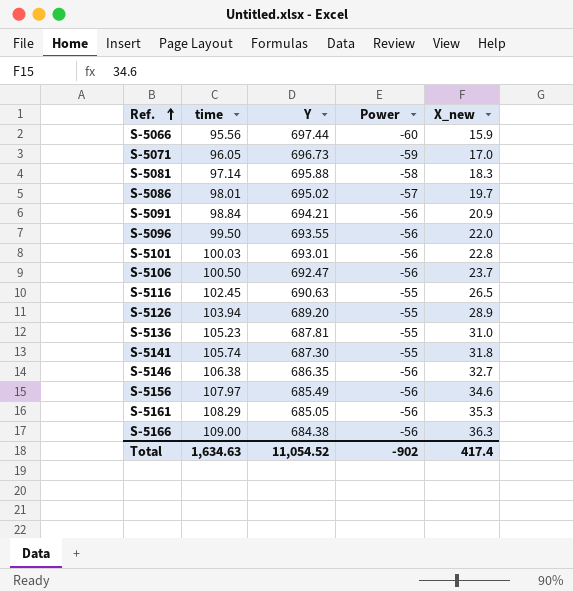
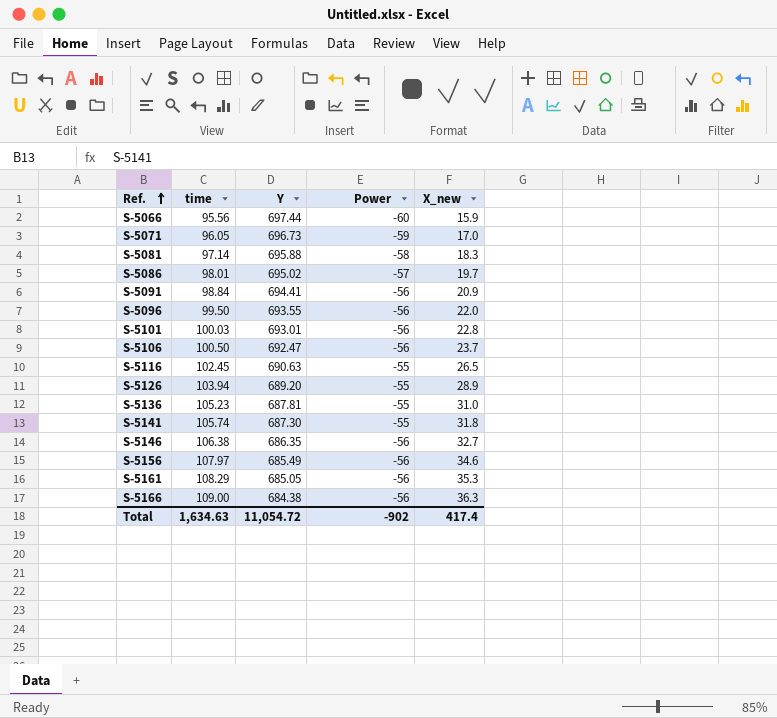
S-5091 | Y: 694.21 -> 694.41
Total | Y: 11,054.52 -> 11,054.72

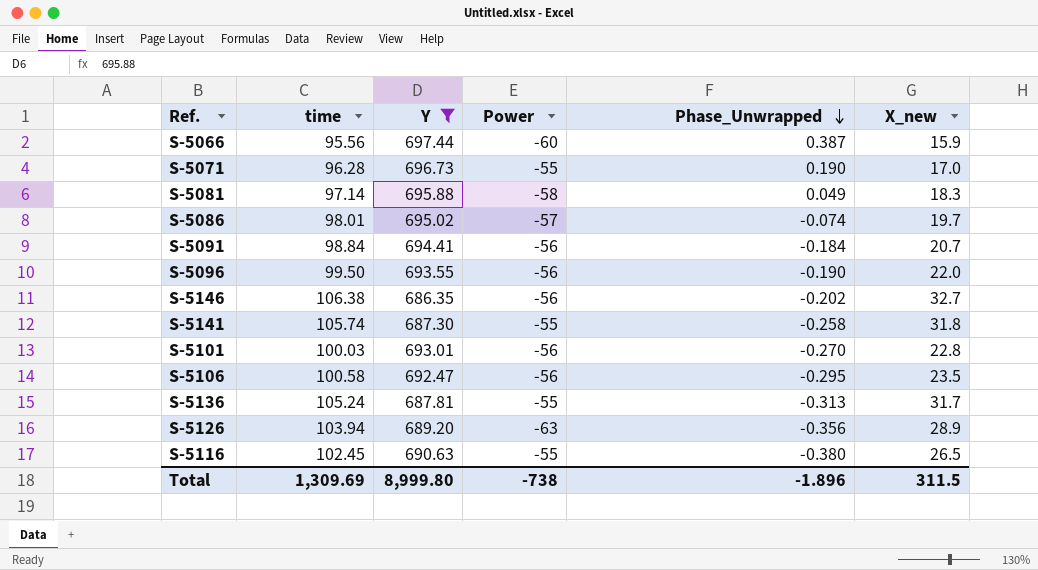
filter: none -> Y >= 686.35
row order: Ref. ascending -> Phase_Unwrapped descending
column Phase_Unwrapped | position: none -> 5
S-5071 | time: 96.05 -> 96.28
S-5071 | Power: -59 -> -55
S-5091 | X_new: 20.9 -> 20.7
S-5106 | time: 100.50 -> 100.58
S-5106 | X_new: 23.7 -> 23.5
S-5136 | time: 105.23 -> 105.24
S-5136 | X_new: 31.0 -> 31.7
S-5126 | Power: -55 -> -63
Total | time: 1,634.63 -> 1,309.69
Total | Y: 11,054.72 -> 8,999.80
Total | Power: -902 -> -738
Total | X_new: 417.4 -> 311.5

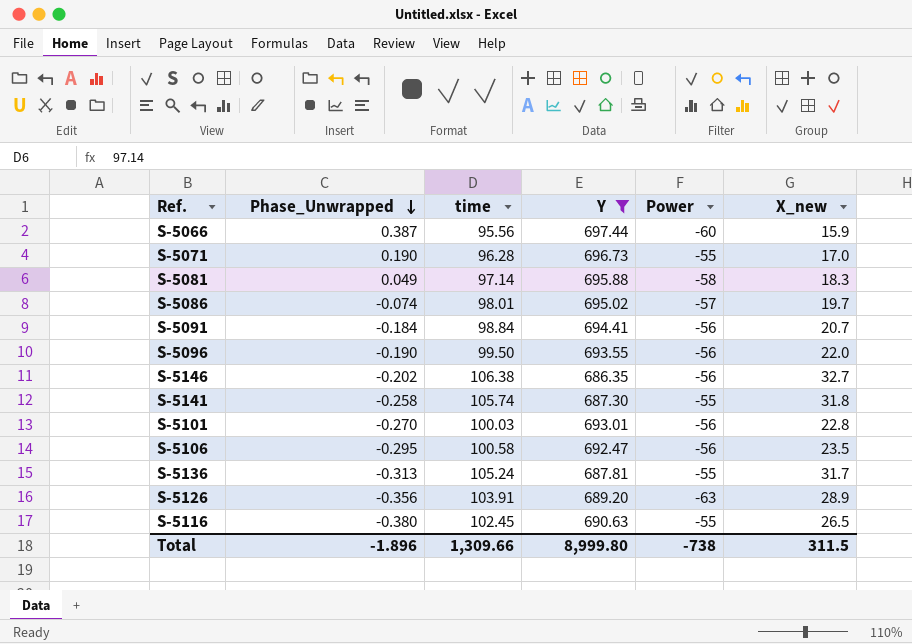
column Phase_Unwrapped | position: 5 -> 2
S-5126 | time: 103.94 -> 103.91
Total | time: 1,309.69 -> 1,309.66

